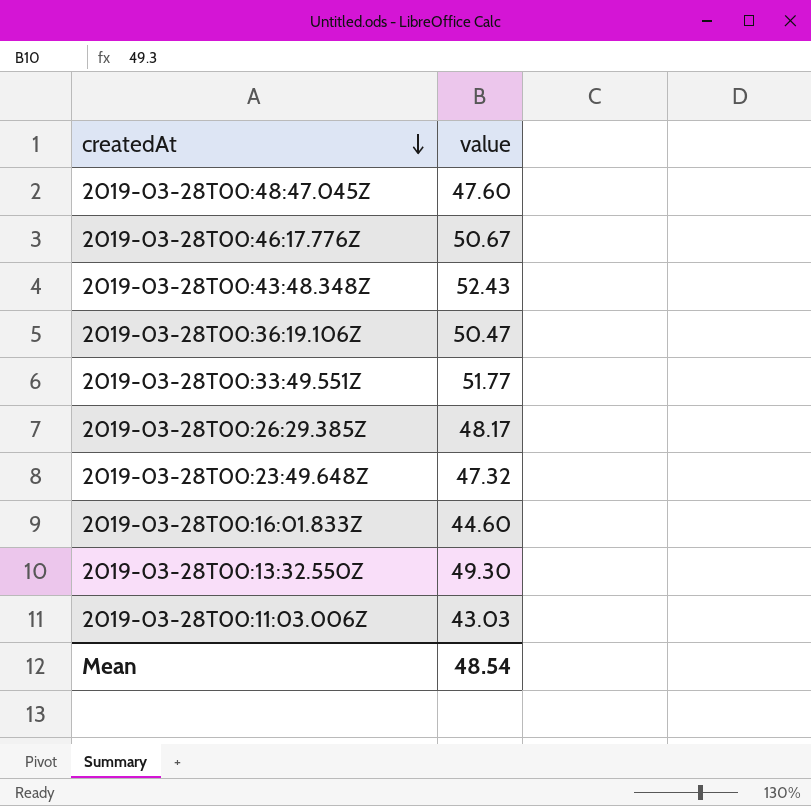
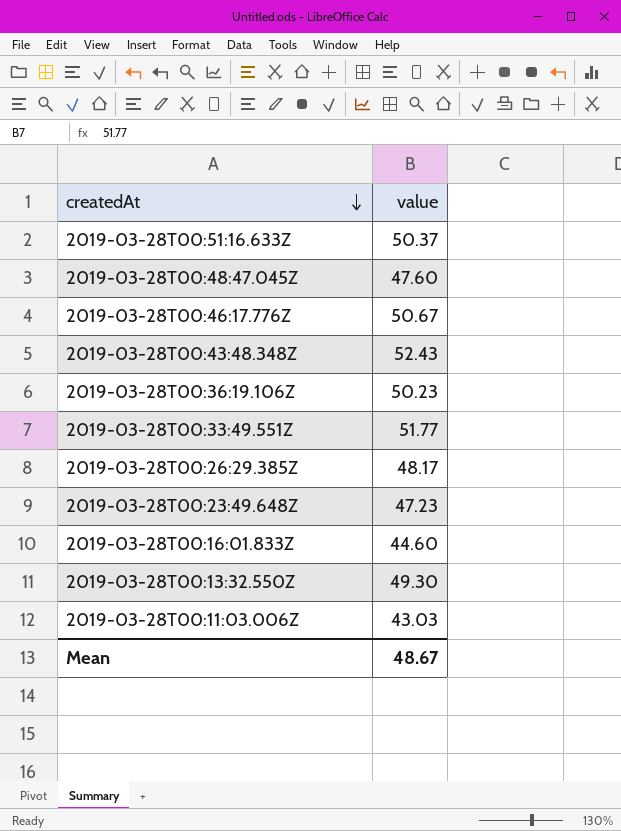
row 2019-03-28T00:51:16.633Z: none -> 50.37
2019-03-28T00:36:19.106Z | value: 50.47 -> 50.23
2019-03-28T00:23:49.648Z | value: 47.32 -> 47.23
Mean | value: 48.54 -> 48.67

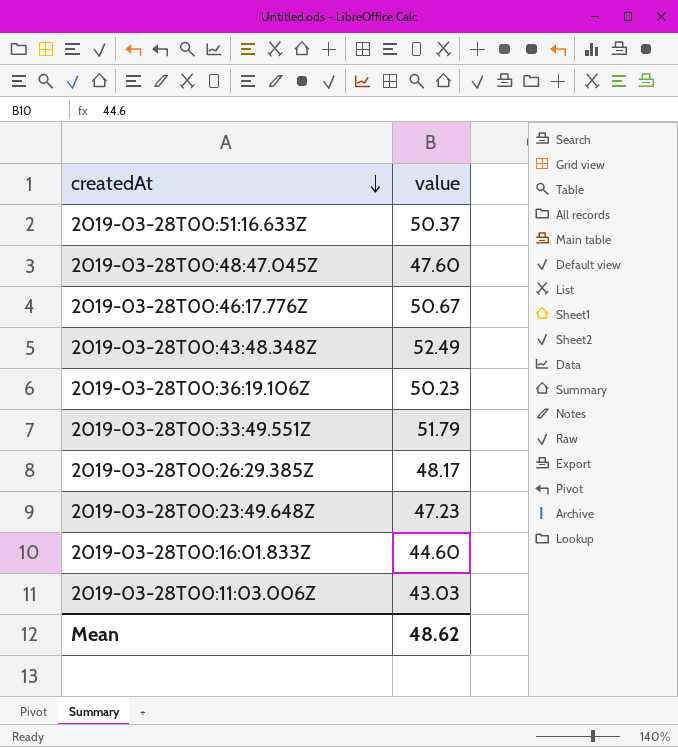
row 2019-03-28T00:13:32.550Z: 49.30 -> none
2019-03-28T00:43:48.348Z | value: 52.43 -> 52.49
2019-03-28T00:33:49.551Z | value: 51.77 -> 51.79
Mean | value: 48.67 -> 48.62

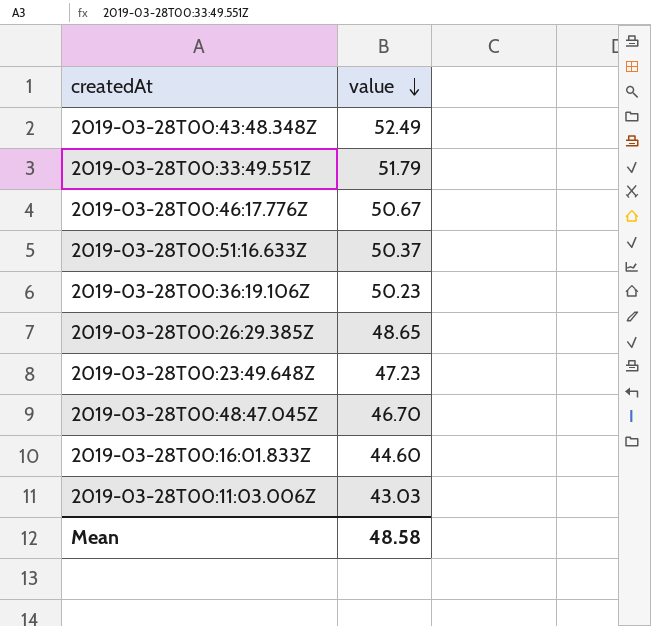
row order: createdAt descending -> value descending
2019-03-28T00:26:29.385Z | value: 48.17 -> 48.65
2019-03-28T00:48:47.045Z | value: 47.60 -> 46.70
Mean | value: 48.62 -> 48.58

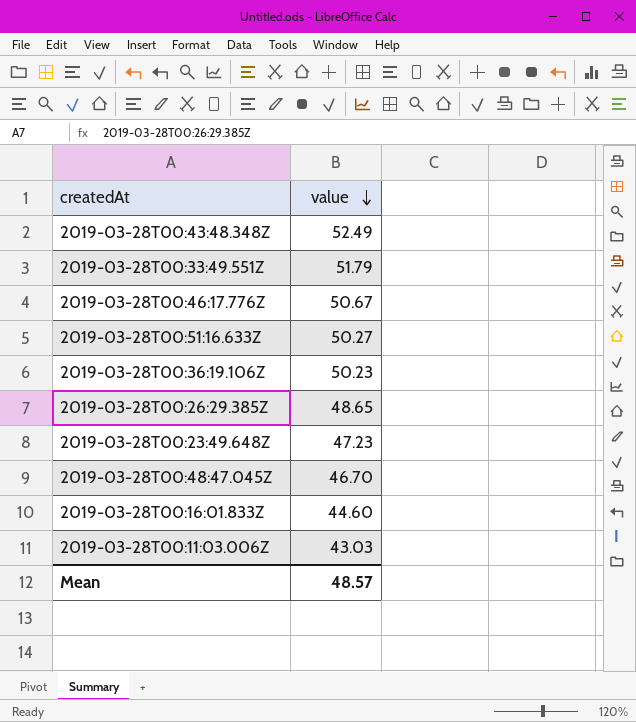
2019-03-28T00:51:16.633Z | value: 50.37 -> 50.27
Mean | value: 48.58 -> 48.57

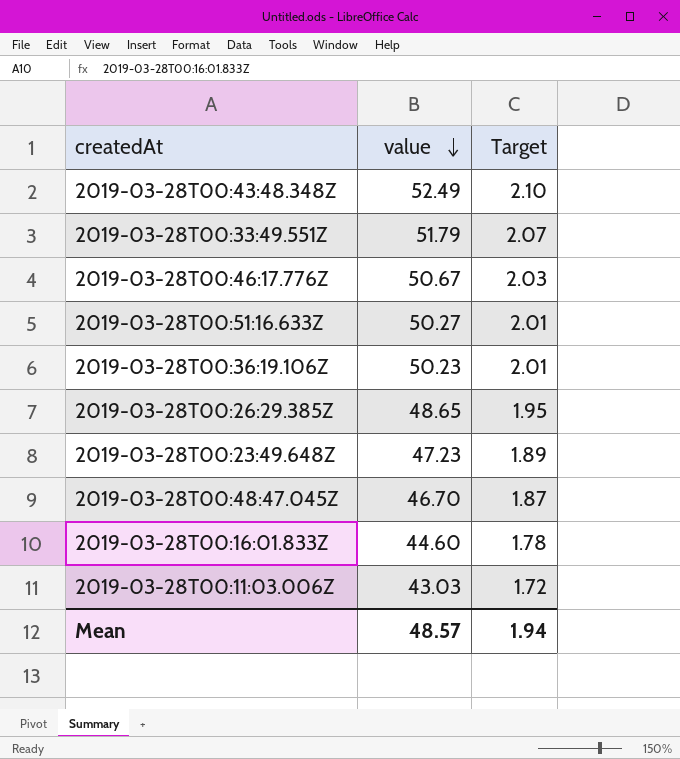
column Target | formula: none -> [value] * 0.04

